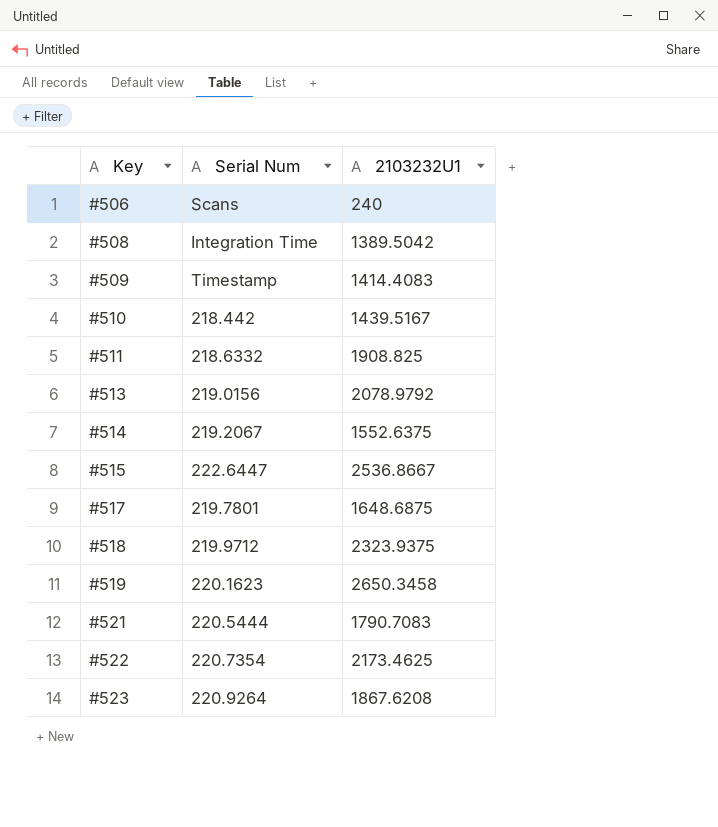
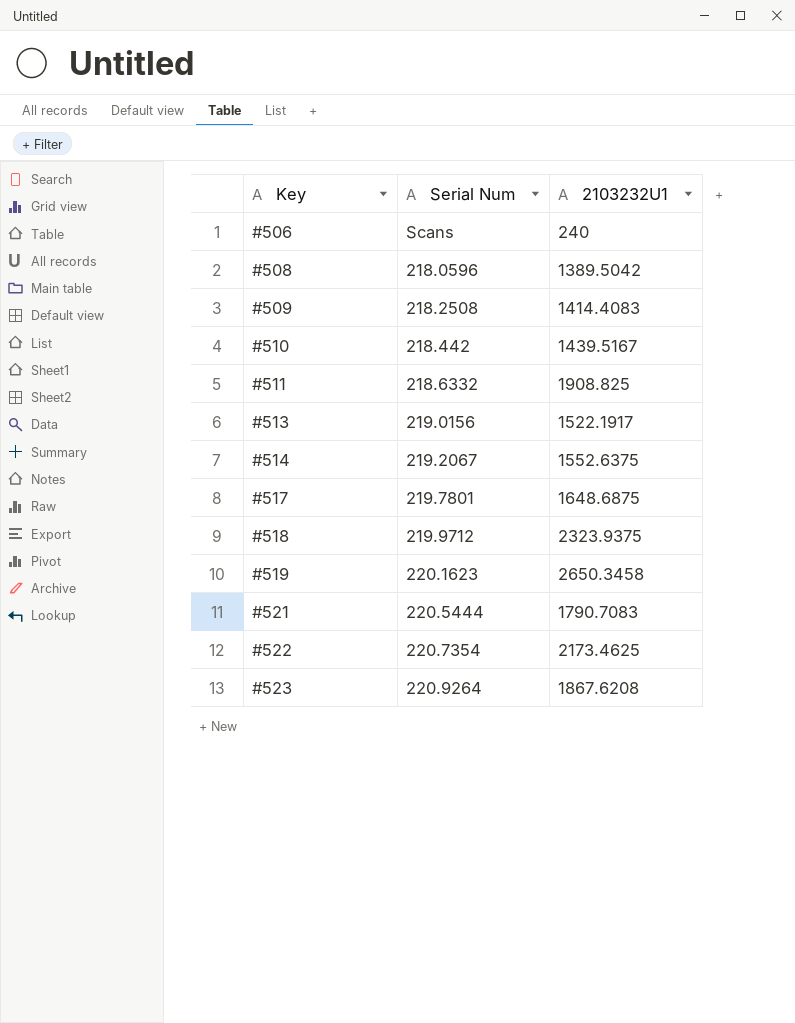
row #515: 222.6447 | 2536.8667 -> none
#508 | Serial Num: Integration Time -> 218.0596
#509 | Serial Num: Timestamp -> 218.2508
#513 | 2103232U1: 2078.9792 -> 1522.1917

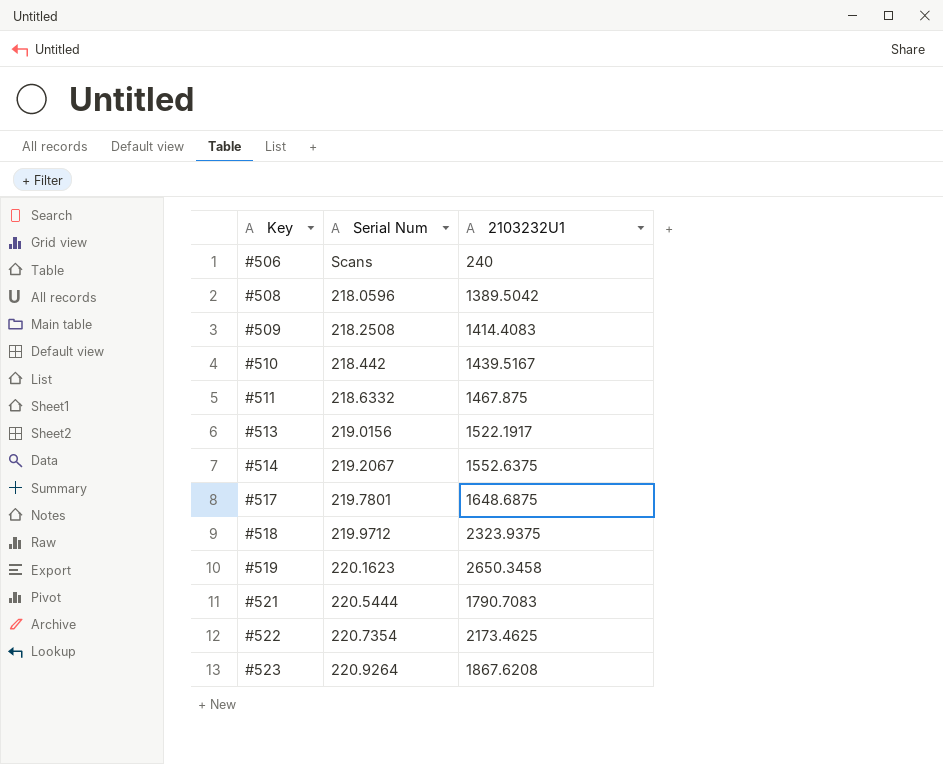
#511 | 2103232U1: 1908.825 -> 1467.875

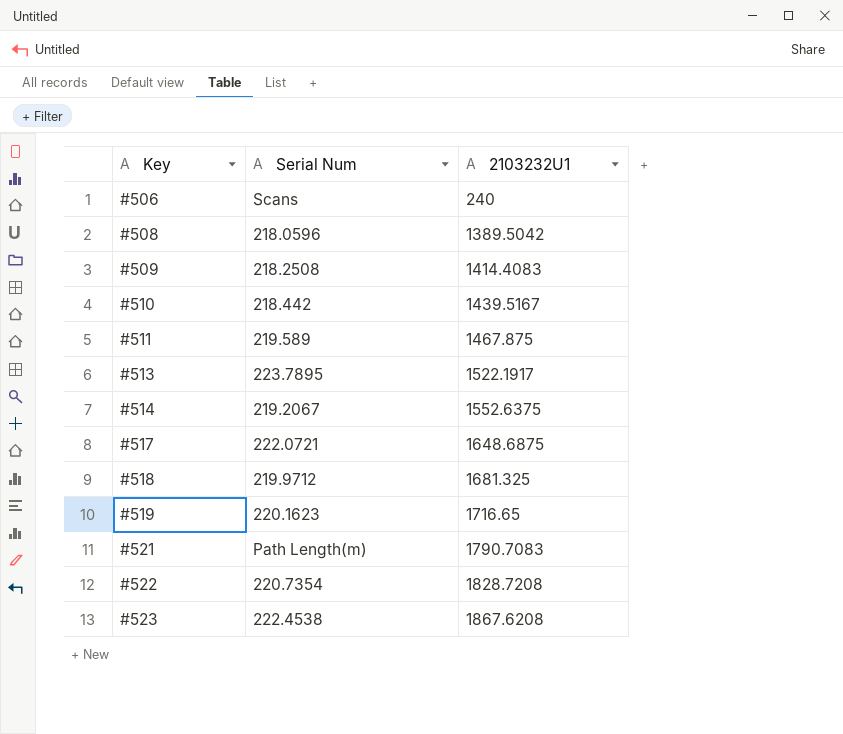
#511 | Serial Num: 218.6332 -> 219.589
#513 | Serial Num: 219.0156 -> 223.7895
#517 | Serial Num: 219.7801 -> 222.0721
#518 | 2103232U1: 2323.9375 -> 1681.325
#519 | 2103232U1: 2650.3458 -> 1716.65
#521 | Serial Num: 220.5444 -> Path Length(m)
#522 | 2103232U1: 2173.4625 -> 1828.7208
#523 | Serial Num: 220.9264 -> 222.4538

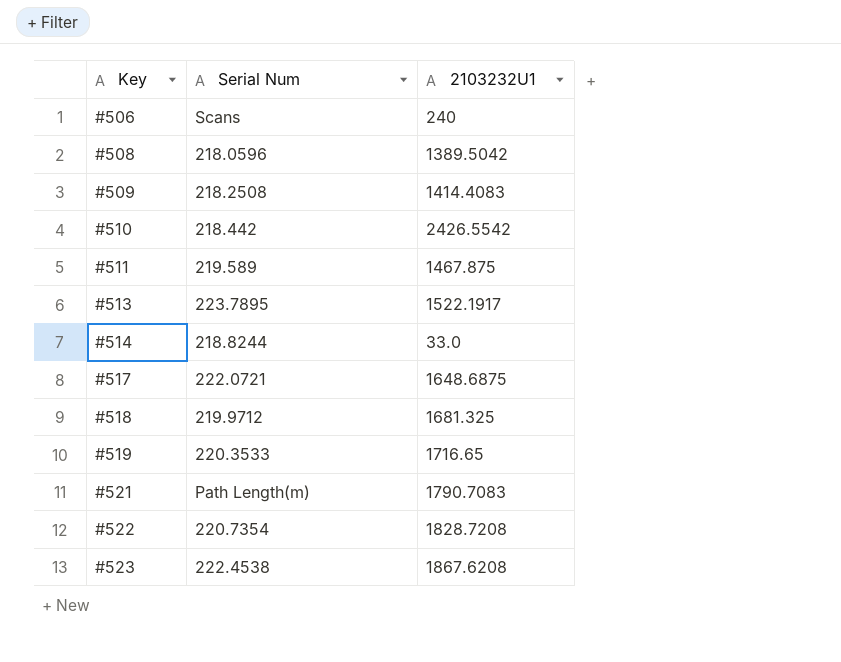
#510 | 2103232U1: 1439.5167 -> 2426.5542
#514 | Serial Num: 219.2067 -> 218.8244
#514 | 2103232U1: 1552.6375 -> 33.0
#519 | Serial Num: 220.1623 -> 220.3533

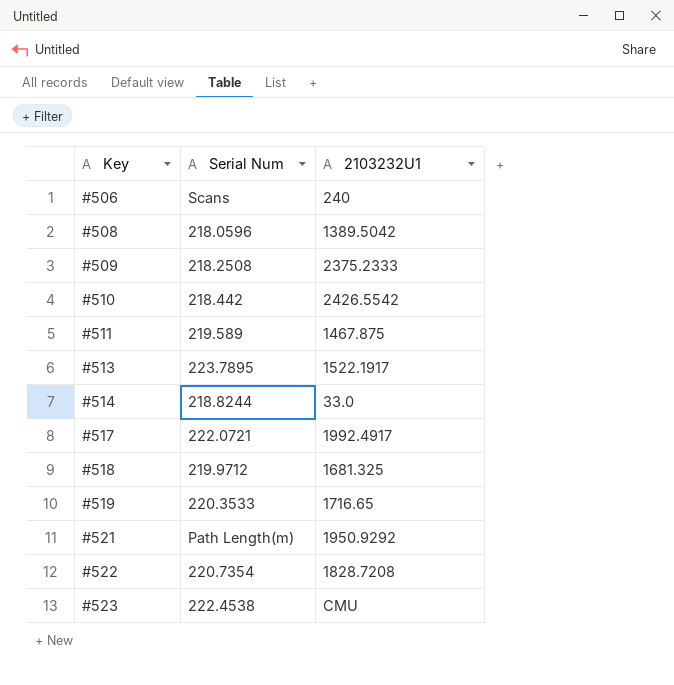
#509 | 2103232U1: 1414.4083 -> 2375.2333
#517 | 2103232U1: 1648.6875 -> 1992.4917
#521 | 2103232U1: 1790.7083 -> 1950.9292
#523 | 2103232U1: 1867.6208 -> CMU

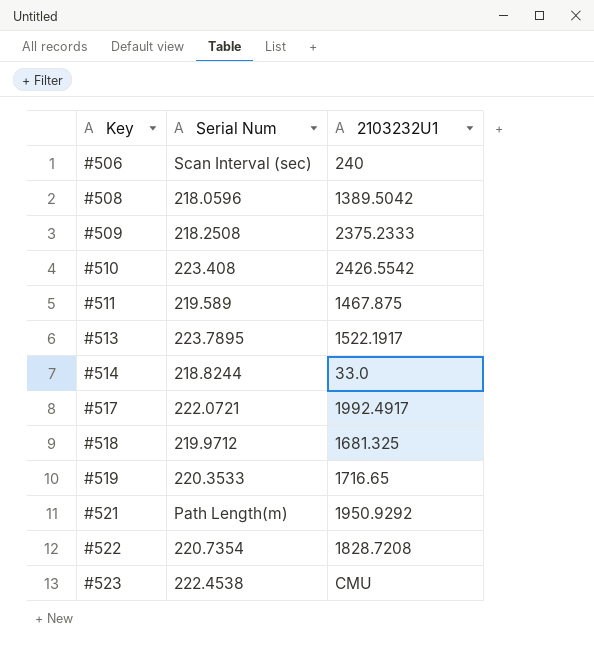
#506 | Serial Num: Scans -> Scan Interval (sec)
#510 | Serial Num: 218.442 -> 223.408

